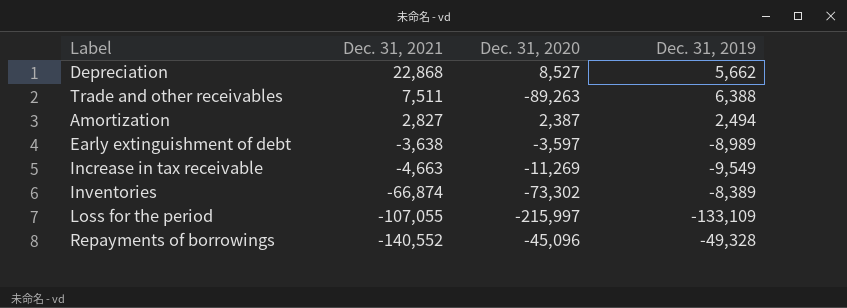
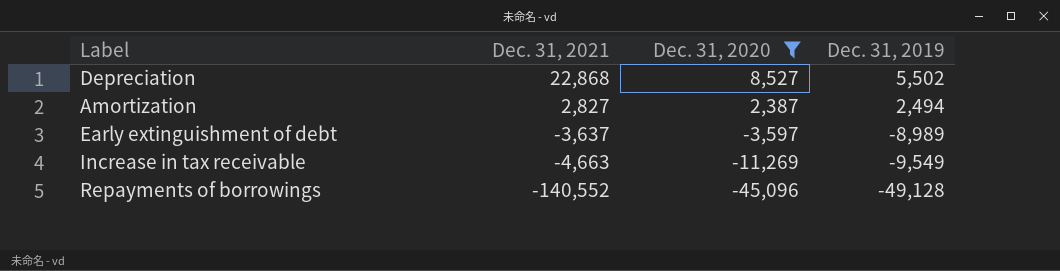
filter: none -> Dec. 31, 2020 >= -45,096
Depreciation | Dec. 31, 2019: 5,662 -> 5,502
Early extinguishment of debt | Dec. 31, 2021: -3,638 -> -3,637
Repayments of borrowings | Dec. 31, 2019: -49,328 -> -49,128

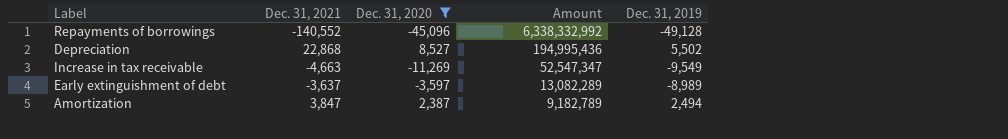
row order: Dec. 31, 2021 descending -> Amount descending
column Amount | formula: none -> [Dec. 31, 2021] * [Dec. 31, 2020]
Amortization | Dec. 31, 2021: 2,827 -> 3,847

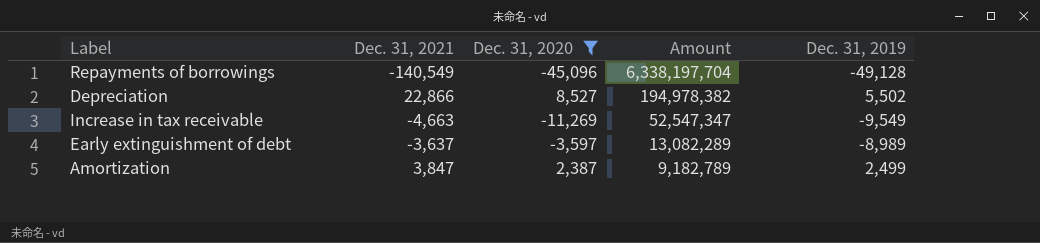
Repayments of borrowings | Dec. 31, 2021: -140,552 -> -140,549
Repayments of borrowings | Amount: 6,338,332,992 -> 6,338,197,704
Depreciation | Dec. 31, 2021: 22,868 -> 22,866
Depreciation | Amount: 194,995,436 -> 194,978,382
Amortization | Dec. 31, 2019: 2,494 -> 2,499

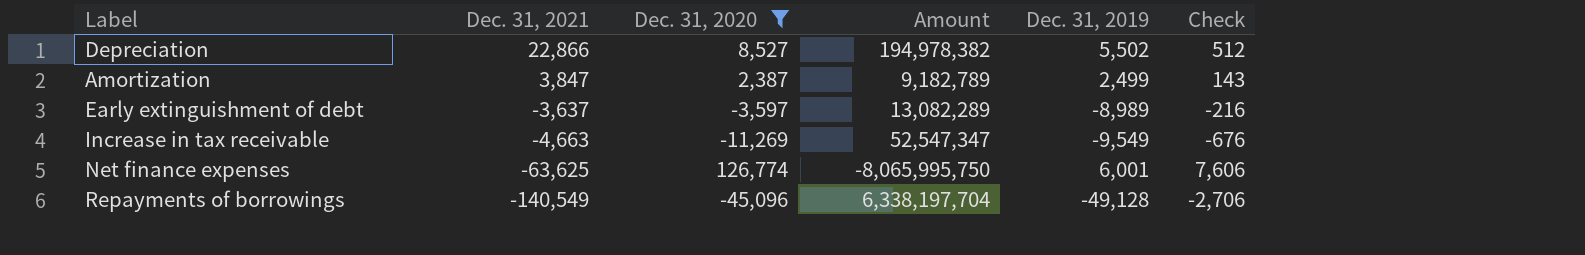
row order: Amount descending -> Dec. 31, 2021 descending
column Check | formula: none -> [Dec. 31, 2020] * 0.06
row Net finance expenses: none -> -63,625 | 126,774 | -8,065,995,750 | 6,001 | 7,606

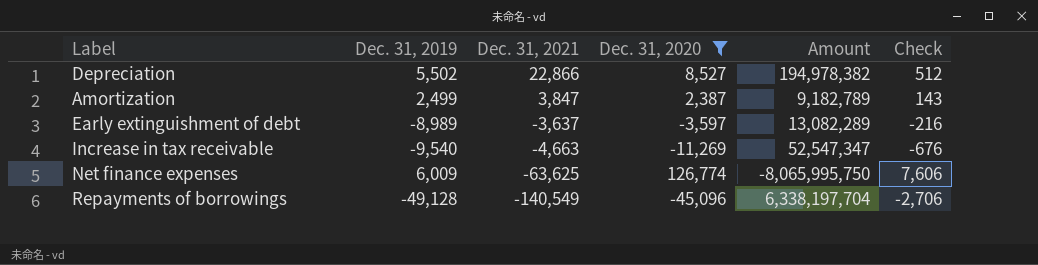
column Dec. 31, 2019 | position: 5 -> 2
Increase in tax receivable | Dec. 31, 2019: -9,549 -> -9,540
Net finance expenses | Dec. 31, 2019: 6,001 -> 6,009

